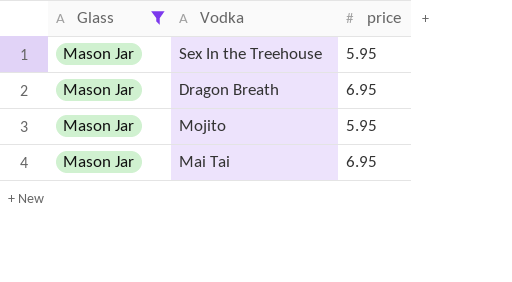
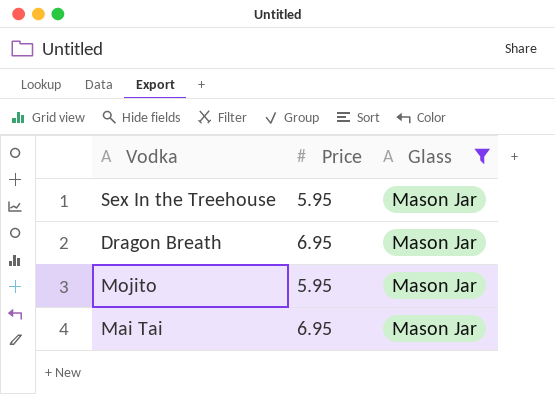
column name: price -> Price
column Glass | position: 1 -> 3

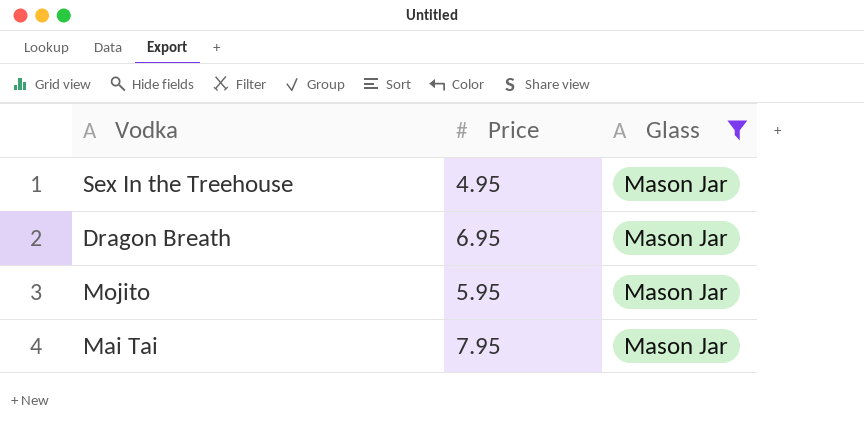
Sex In the Treehouse | Price: 5.95 -> 4.95
Mai Tai | Price: 6.95 -> 7.95

